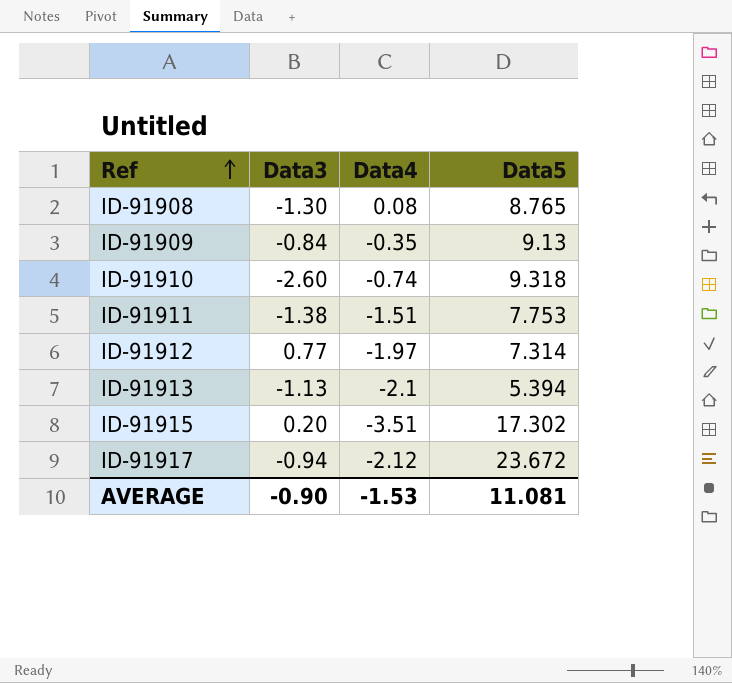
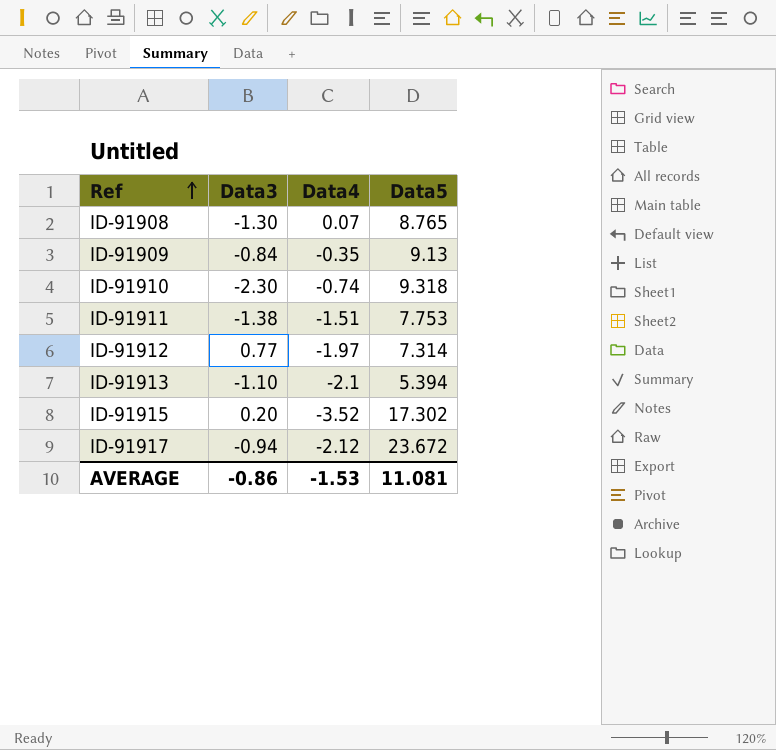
ID-91908 | Data4: 0.08 -> 0.07
ID-91910 | Data3: -2.60 -> -2.30
ID-91913 | Data3: -1.13 -> -1.10
ID-91915 | Data4: -3.51 -> -3.52
AVERAGE | Data3: -0.90 -> -0.86

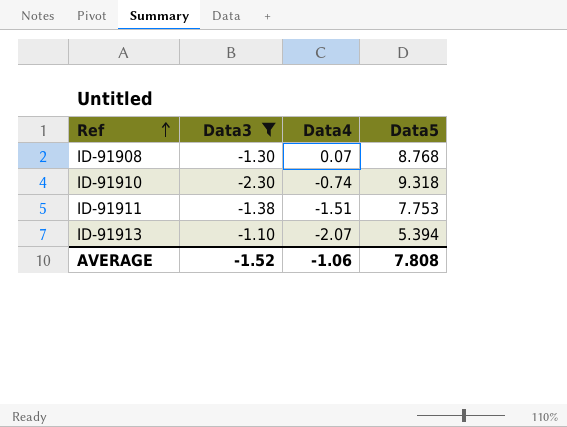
filter: none -> Data3 <= -1.10
ID-91908 | Data5: 8.765 -> 8.768
ID-91913 | Data4: -2.1 -> -2.07
AVERAGE | Data3: -0.86 -> -1.52
AVERAGE | Data4: -1.53 -> -1.06
AVERAGE | Data5: 11.081 -> 7.808

